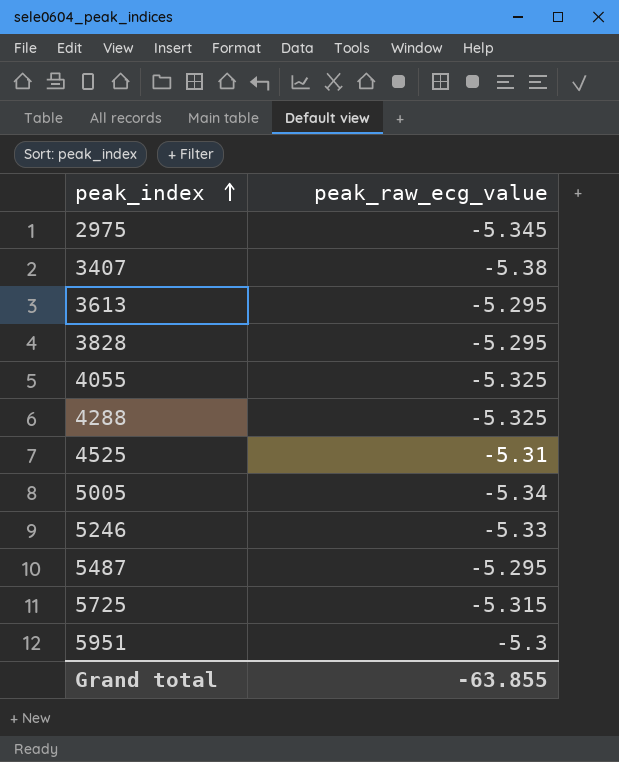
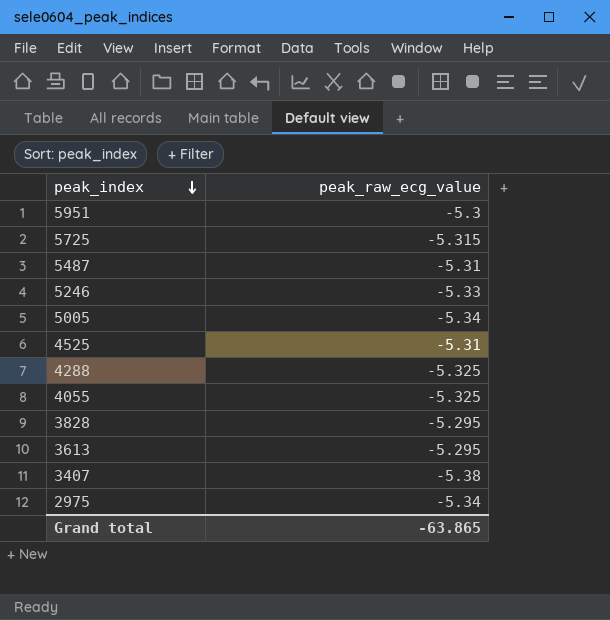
row order: peak_index ascending -> peak_index descending
5487 | peak_raw_ecg_value: -5.295 -> -5.31
2975 | peak_raw_ecg_value: -5.345 -> -5.34
Grand total | peak_raw_ecg_value: -63.855 -> -63.865

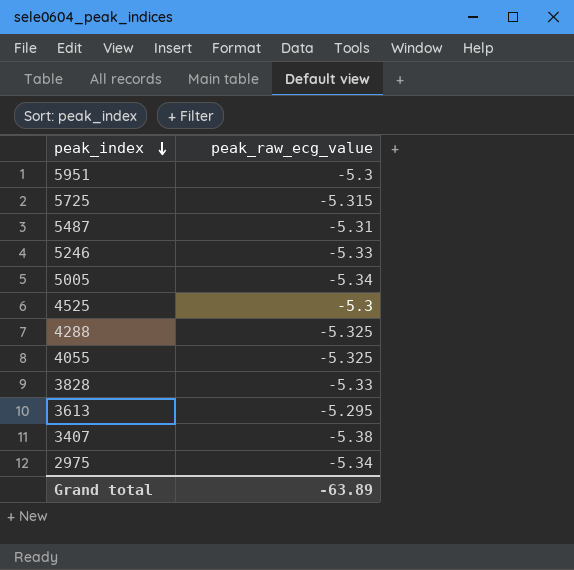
4525 | peak_raw_ecg_value: -5.31 -> -5.3
3828 | peak_raw_ecg_value: -5.295 -> -5.33
Grand total | peak_raw_ecg_value: -63.865 -> -63.89

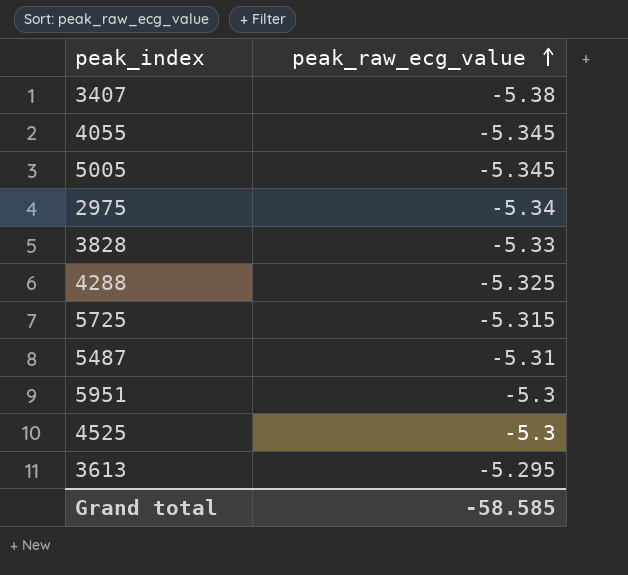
row order: peak_index descending -> peak_raw_ecg_value ascending
row 5246: -5.33 -> none
4055 | peak_raw_ecg_value: -5.325 -> -5.345
5005 | peak_raw_ecg_value: -5.34 -> -5.345
Grand total | peak_raw_ecg_value: -63.89 -> -58.585

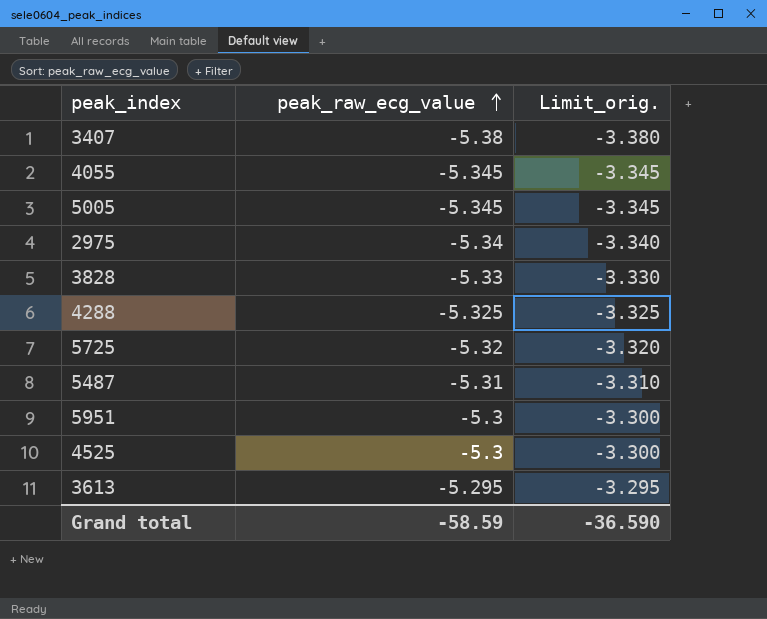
column Limit_orig. | formula: none -> [peak_raw_ecg_value] + 2
5725 | peak_raw_ecg_value: -5.315 -> -5.32
Grand total | peak_raw_ecg_value: -58.585 -> -58.59

